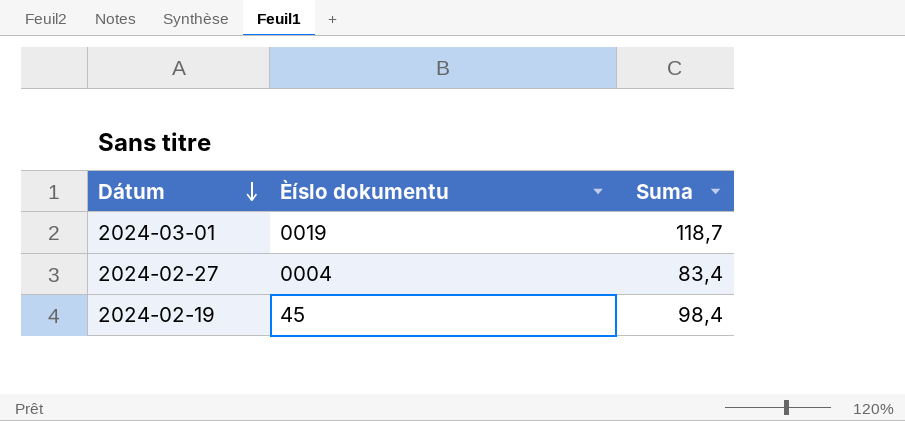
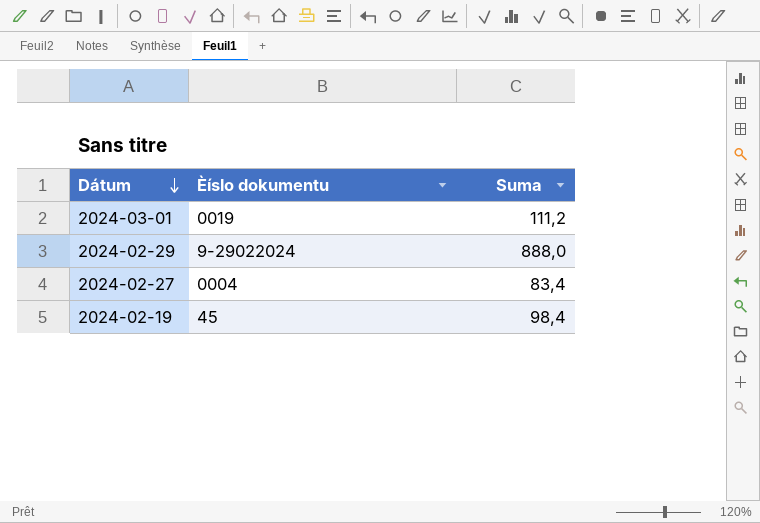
2024-03-01 | Suma: 118,7 -> 111,2
row 2024-02-29: none -> 9-29022024 | 888,0

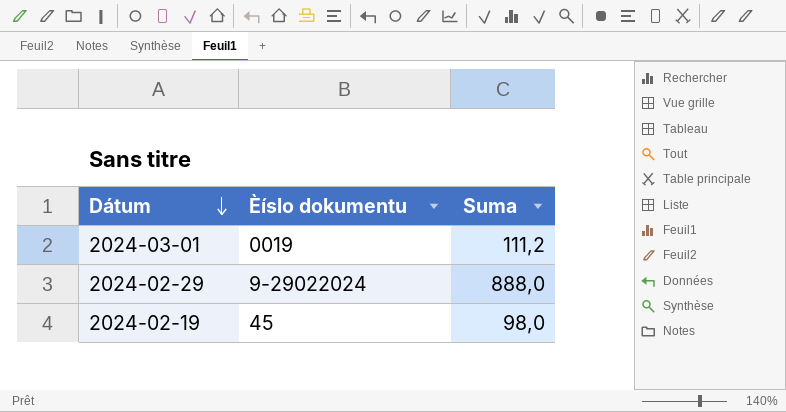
row 2024-02-27: 0004 | 83,4 -> none
2024-02-19 | Suma: 98,4 -> 98,0

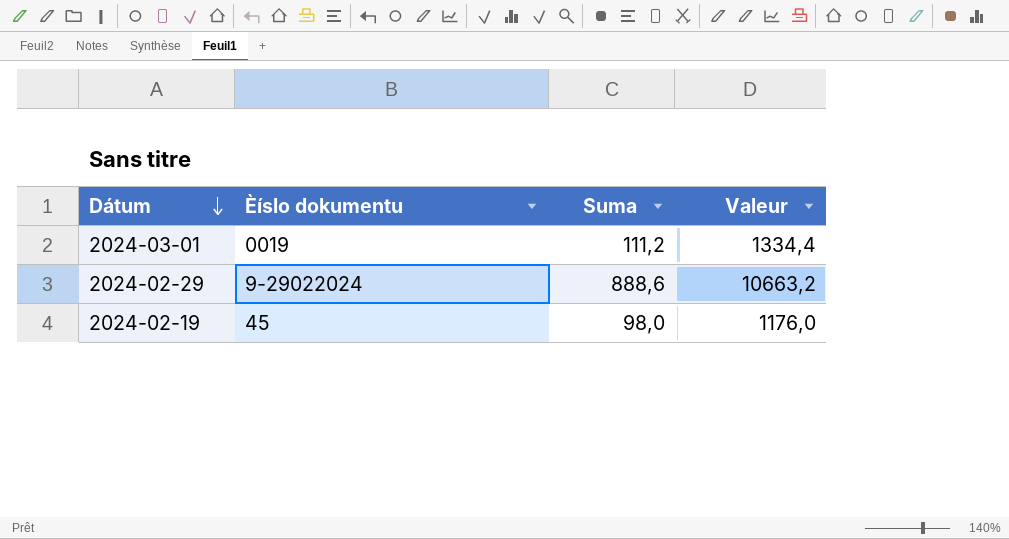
column Valeur | formula: none -> [Suma] * 12
2024-02-29 | Suma: 888,0 -> 888,6

